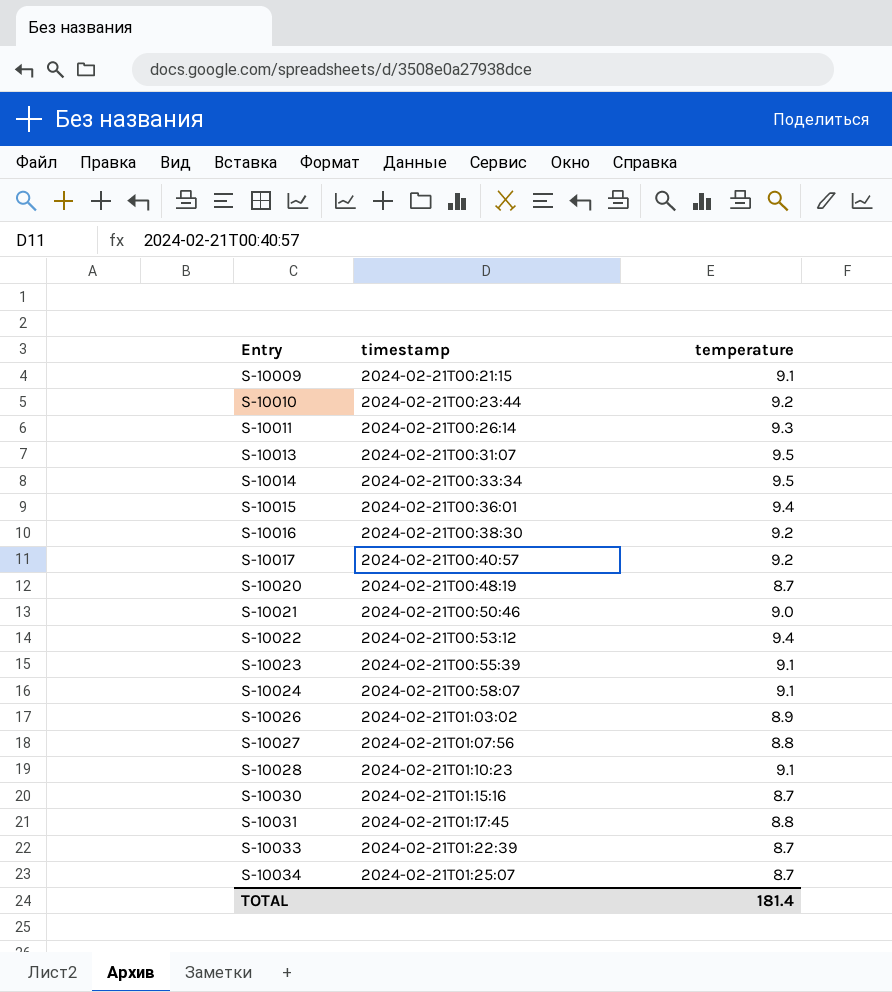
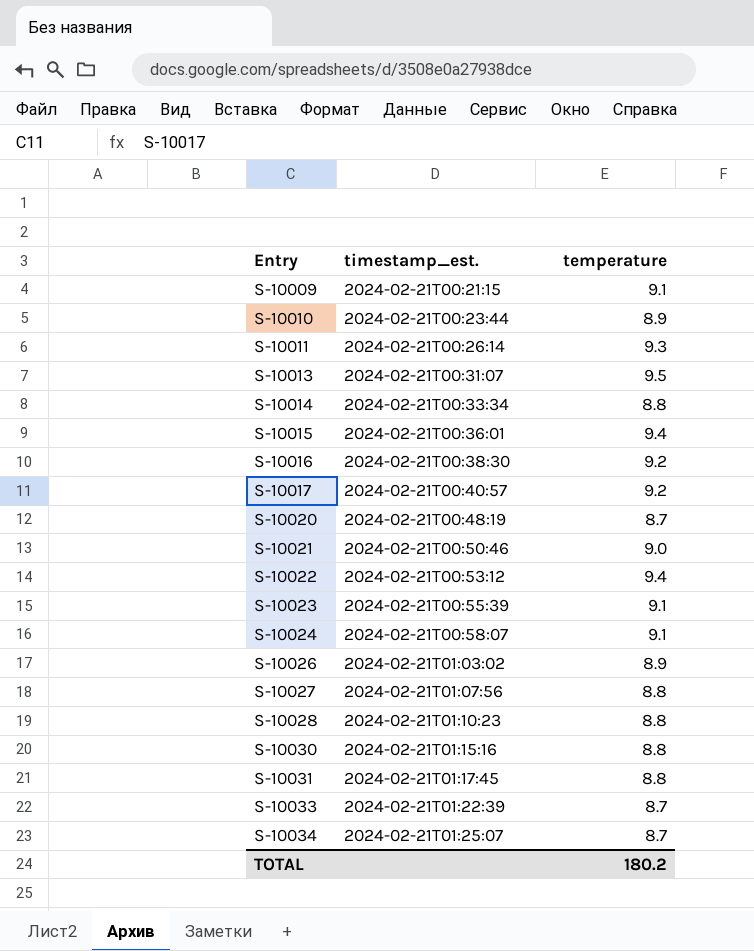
column name: timestamp -> timestamp_est.
S-10010 | temperature: 9.2 -> 8.9
S-10014 | temperature: 9.5 -> 8.8
S-10028 | temperature: 9.1 -> 8.8
S-10030 | temperature: 8.7 -> 8.8
TOTAL | temperature: 181.4 -> 180.2

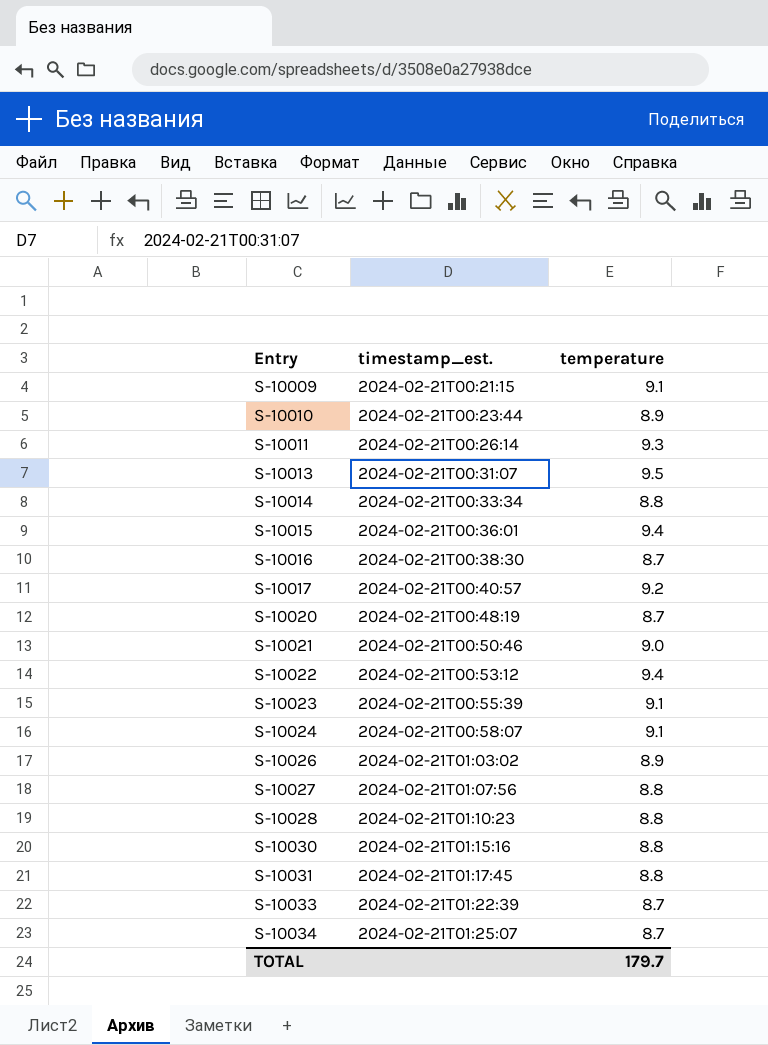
S-10016 | temperature: 9.2 -> 8.7
TOTAL | temperature: 180.2 -> 179.7

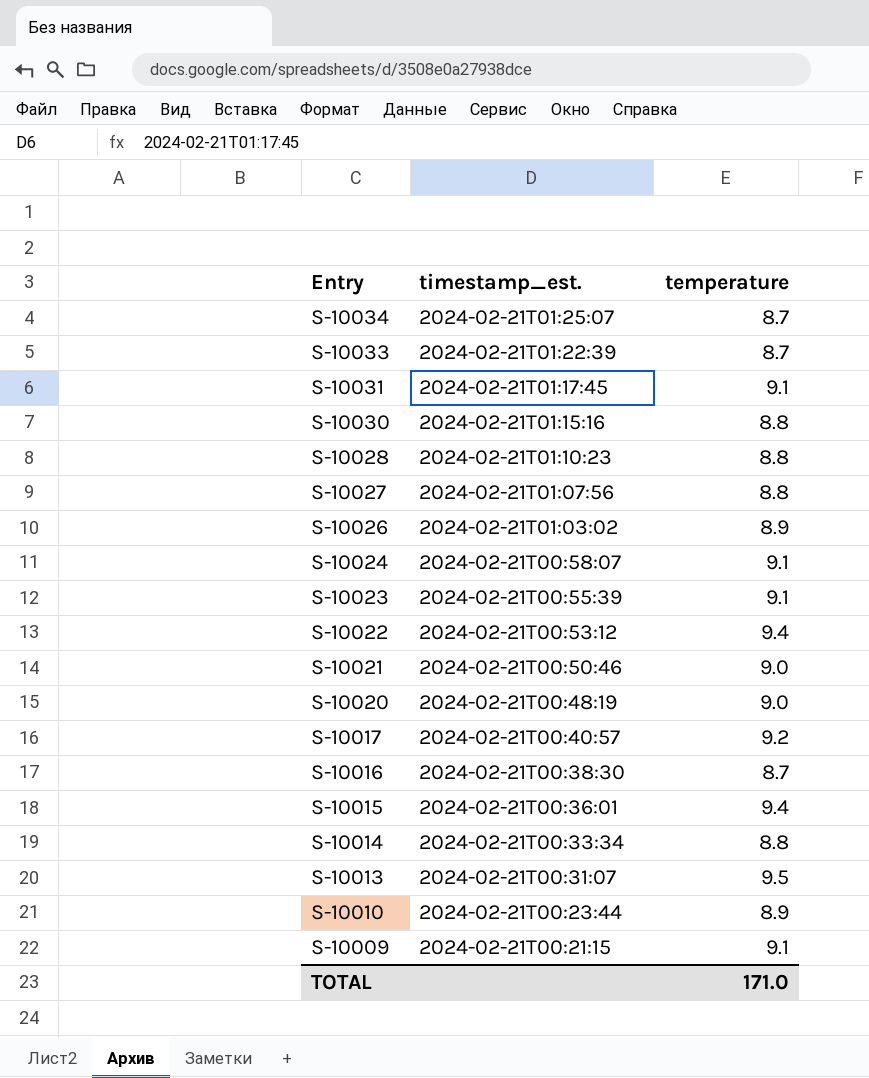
row order: Entry ascending -> Entry descending
row S-10011: 2024-02-21T00:26:14 | 9.3 -> none
S-10031 | temperature: 8.8 -> 9.1
S-10020 | temperature: 8.7 -> 9.0
TOTAL | temperature: 179.7 -> 171.0

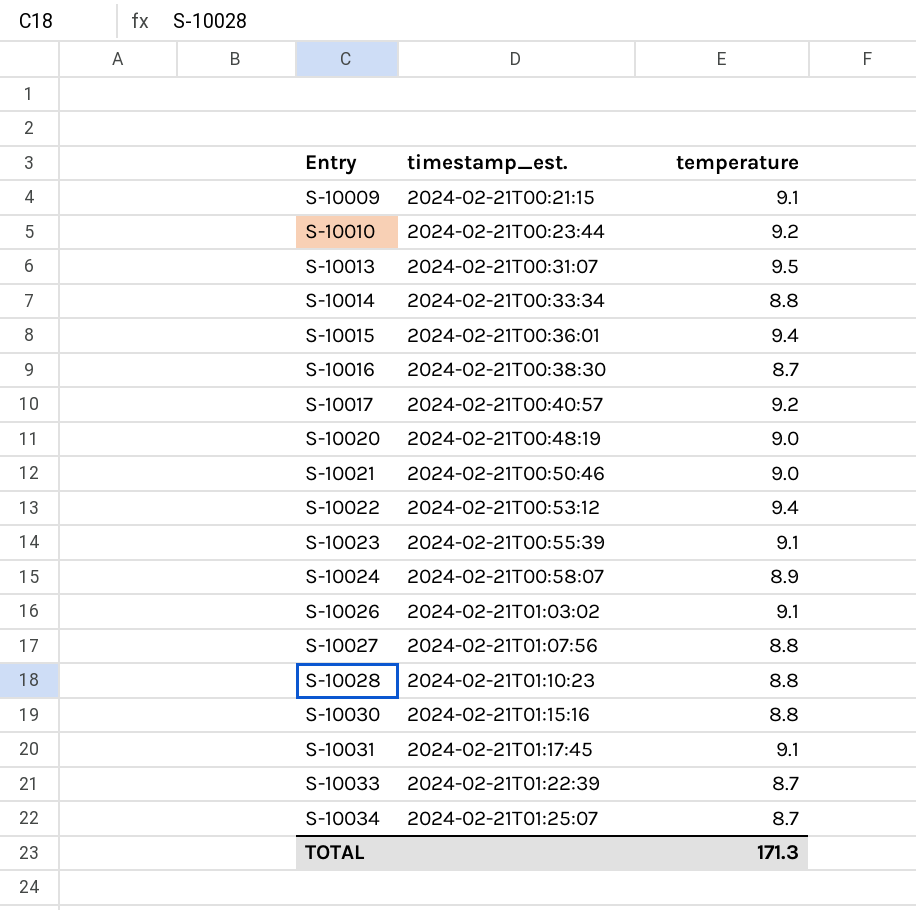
row order: Entry descending -> Entry ascending
S-10010 | temperature: 8.9 -> 9.2
S-10024 | temperature: 9.1 -> 8.9
S-10026 | temperature: 8.9 -> 9.1
TOTAL | temperature: 171.0 -> 171.3

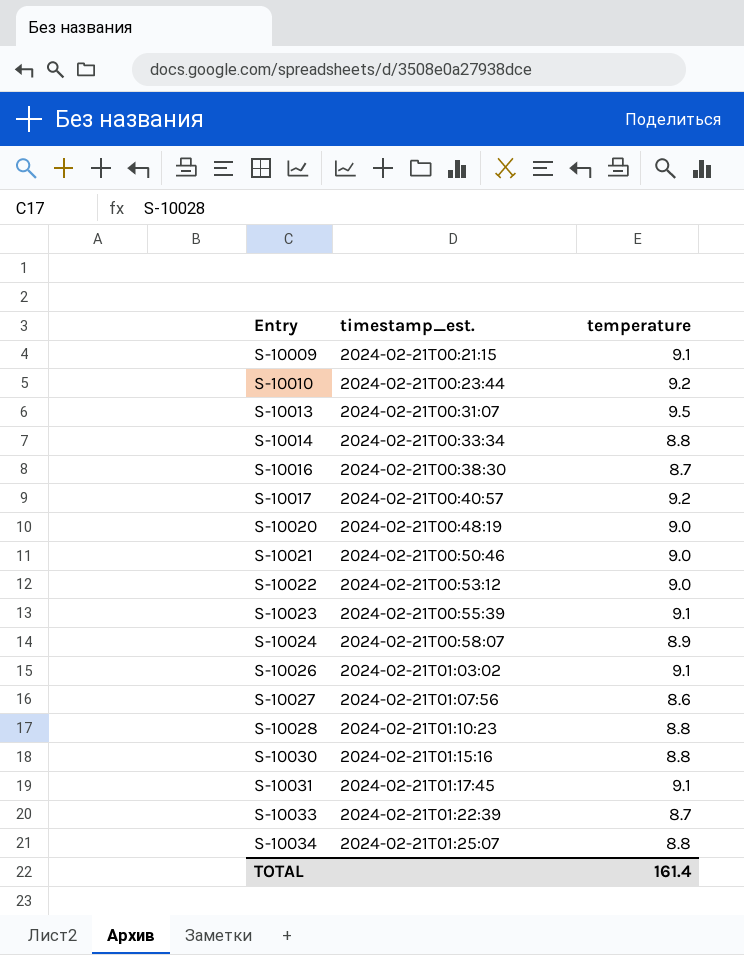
row S-10015: 2024-02-21T00:36:01 | 9.4 -> none
S-10022 | temperature: 9.4 -> 9.0
S-10027 | temperature: 8.8 -> 8.6
S-10034 | temperature: 8.7 -> 8.8
TOTAL | temperature: 171.3 -> 161.4

